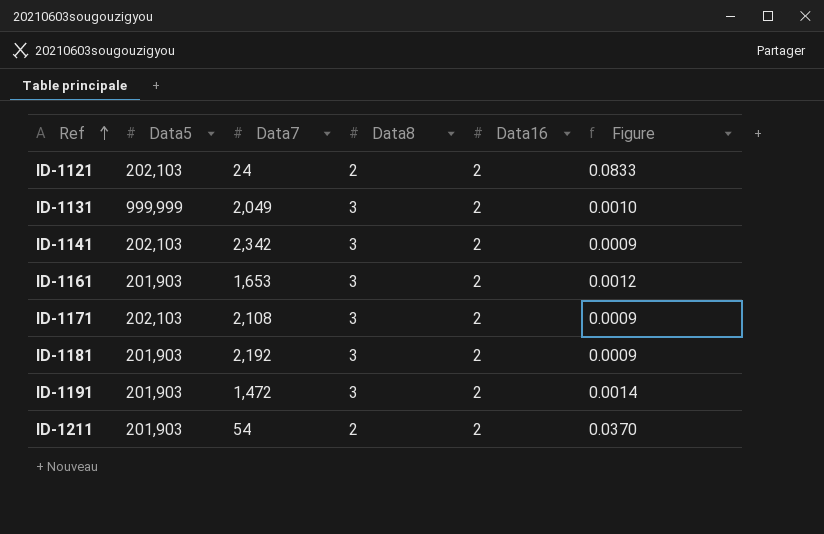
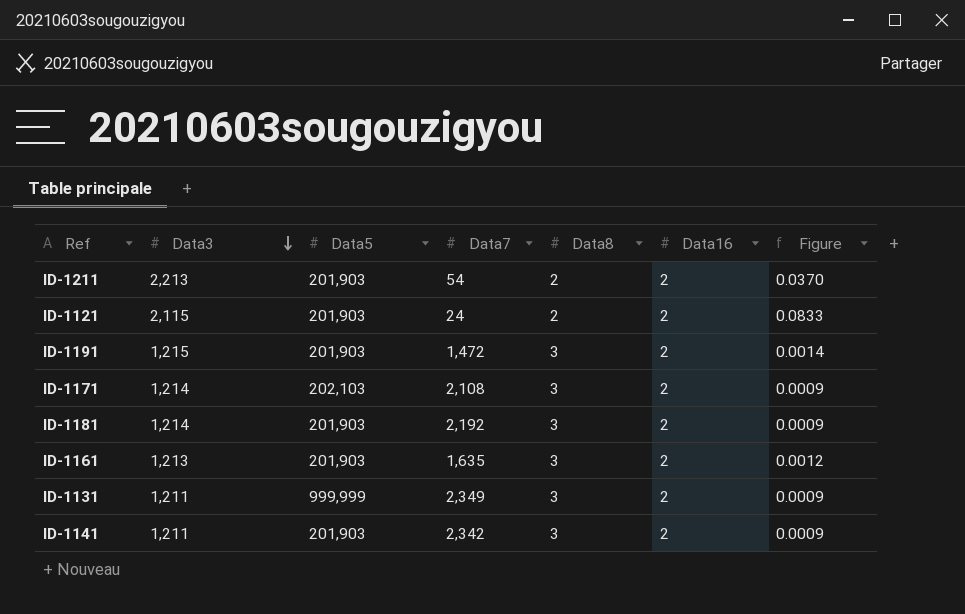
row order: Ref ascending -> Data3 descending
column Data3 | position: none -> 2
ID-1121 | Data5: 202,103 -> 201,903
ID-1161 | Data7: 1,653 -> 1,635
ID-1131 | Data7: 2,049 -> 2,349
ID-1131 | Figure: 0.0010 -> 0.0009
ID-1141 | Data5: 202,103 -> 201,903

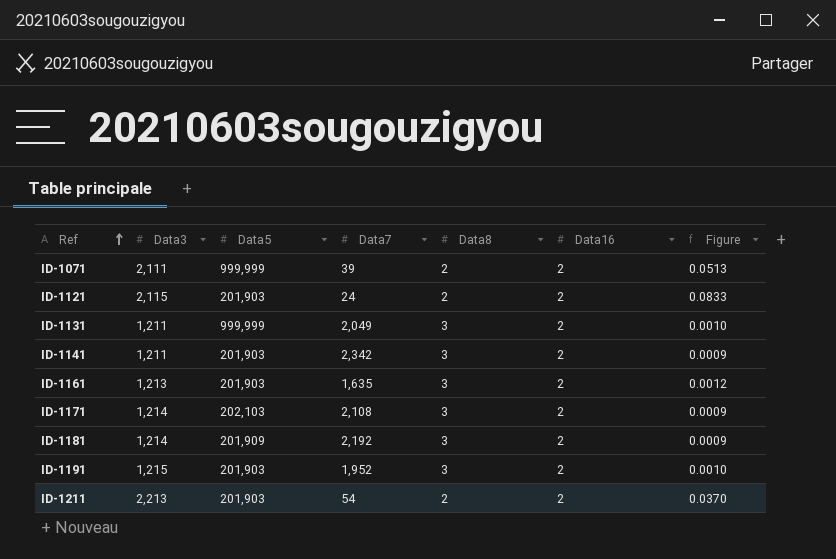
row order: Data3 descending -> Ref ascending
row ID-1071: none -> 2,111 | 999,999 | 39 | 2 | 2 | 0.0513
ID-1131 | Data7: 2,349 -> 2,049
ID-1131 | Figure: 0.0009 -> 0.0010
ID-1181 | Data5: 201,903 -> 201,909
ID-1191 | Data7: 1,472 -> 1,952
ID-1191 | Figure: 0.0014 -> 0.0010

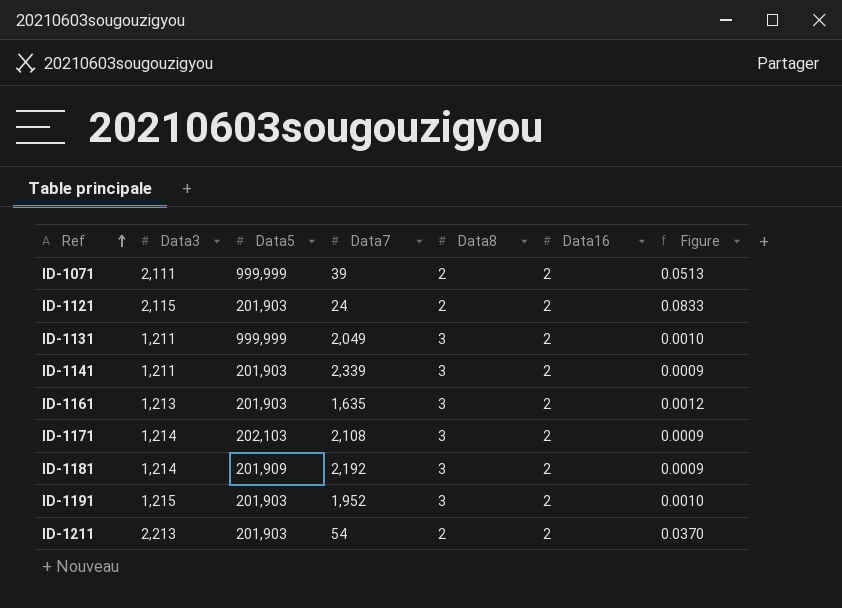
ID-1141 | Data7: 2,342 -> 2,339

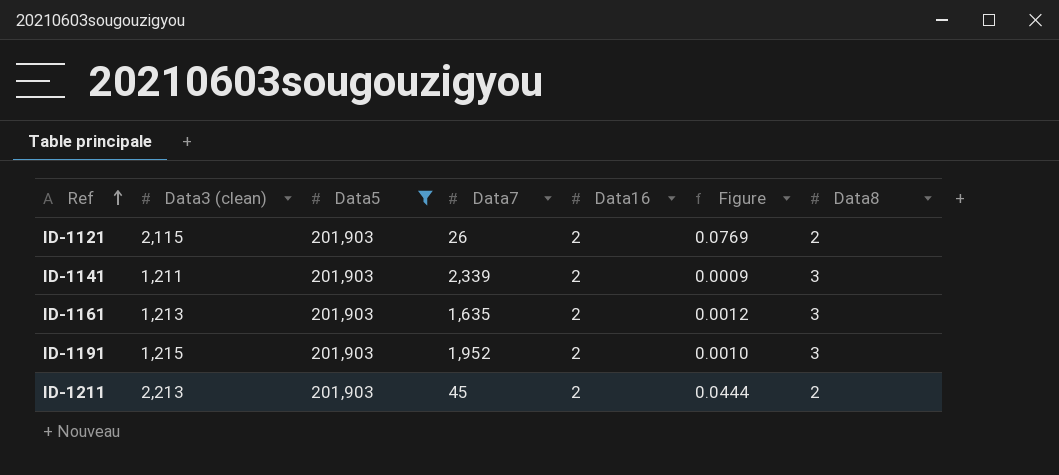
filter: none -> Data5 = 201,903
column name: Data3 -> Data3 (clean)
column Data8 | position: 5 -> 7
ID-1121 | Data7: 24 -> 26
ID-1121 | Figure: 0.0833 -> 0.0769
ID-1211 | Data7: 54 -> 45
ID-1211 | Figure: 0.0370 -> 0.0444

